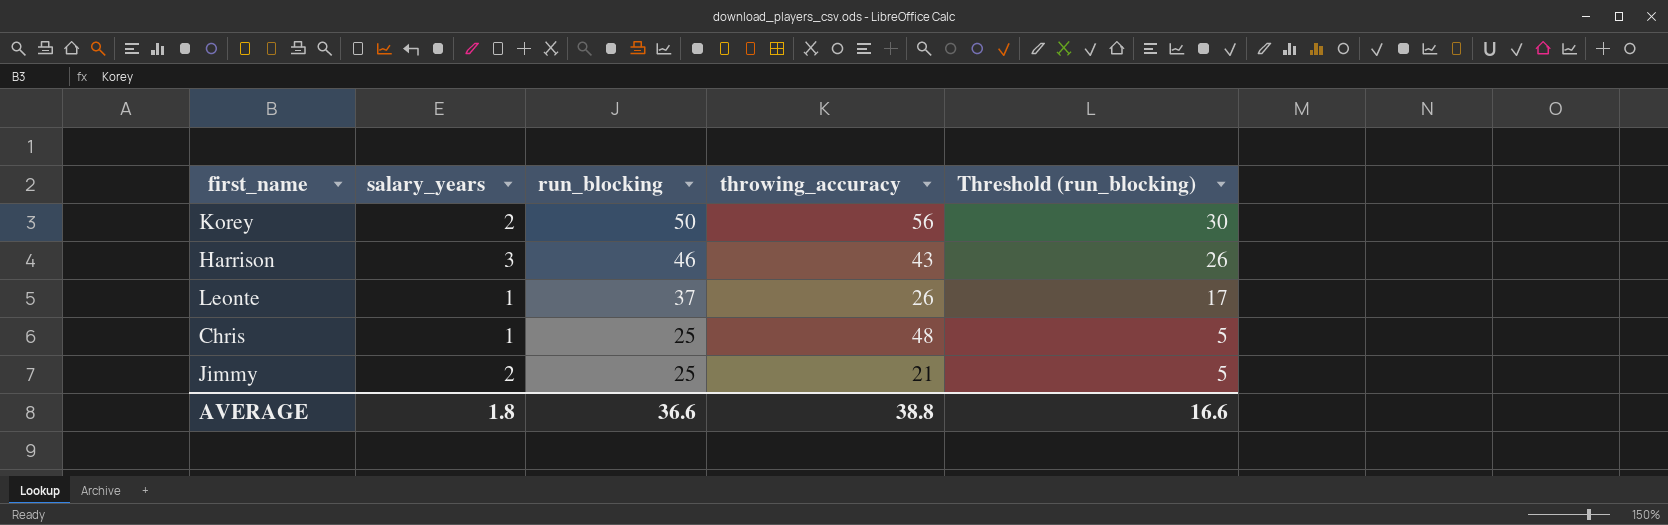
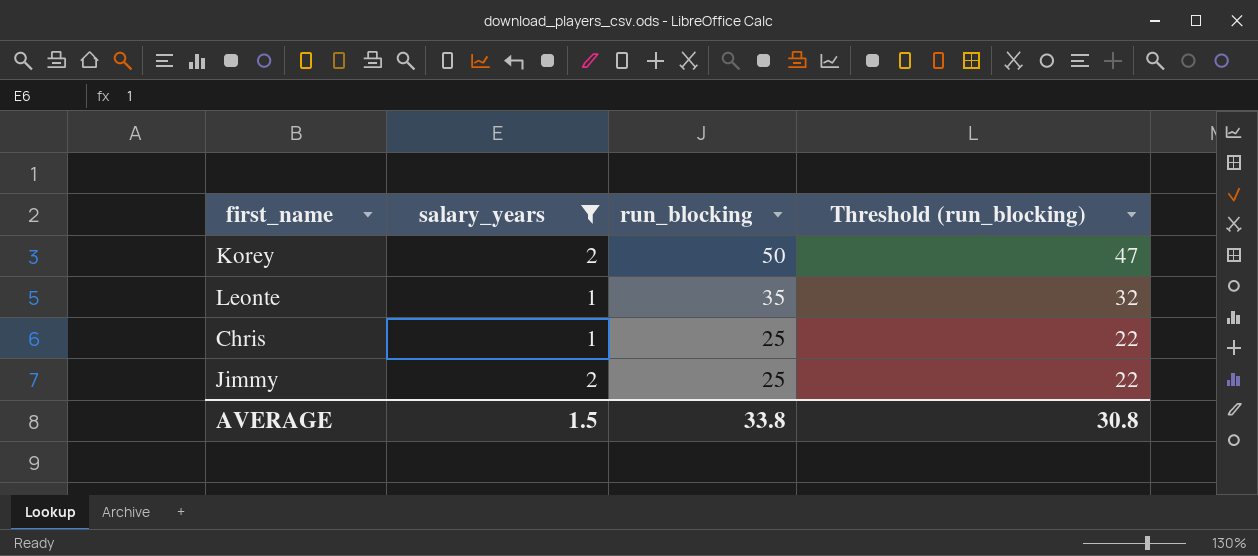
filter: none -> salary_years != 3
column throwing_accuracy | position: 4 -> none
column Threshold (run_blocking) | formula: [run_blocking] - 20 -> [run_blocking] - 3
Leonte | run_blocking: 37 -> 35
AVERAGE | salary_years: 1.8 -> 1.5
AVERAGE | run_blocking: 36.6 -> 33.8
AVERAGE | Threshold (run_blocking): 16.6 -> 30.8

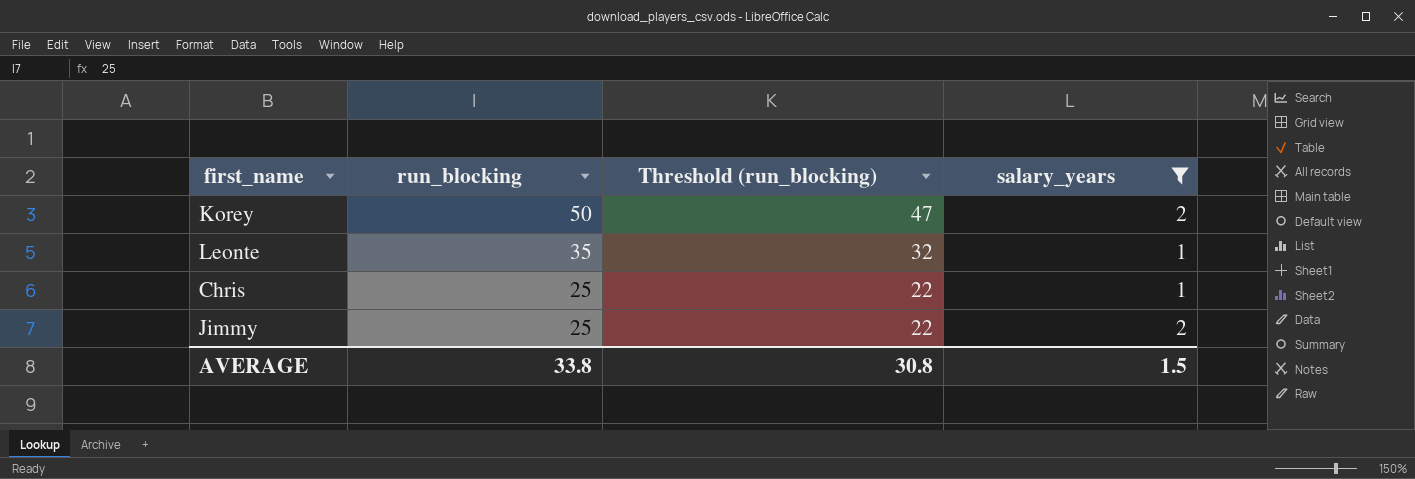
column salary_years | position: 2 -> 4

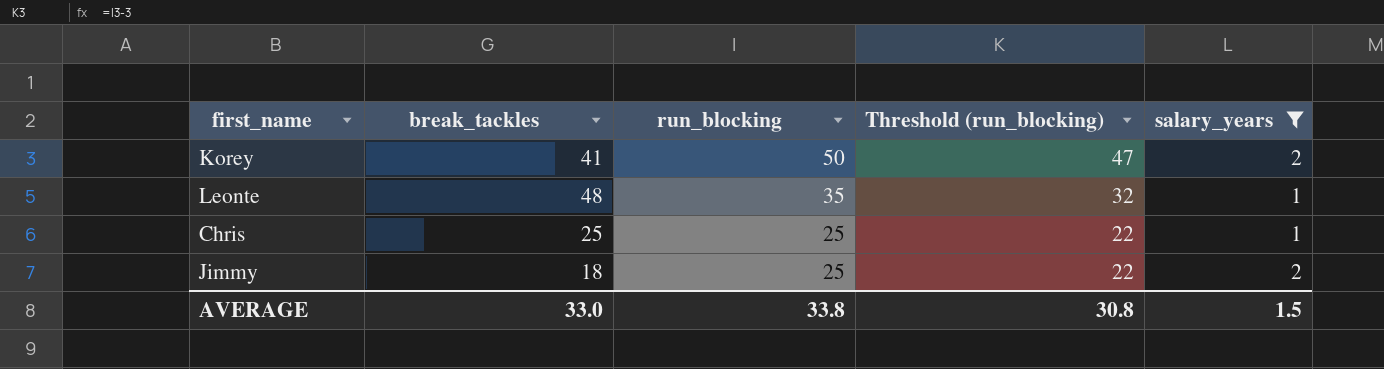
column break_tackles | position: none -> 2

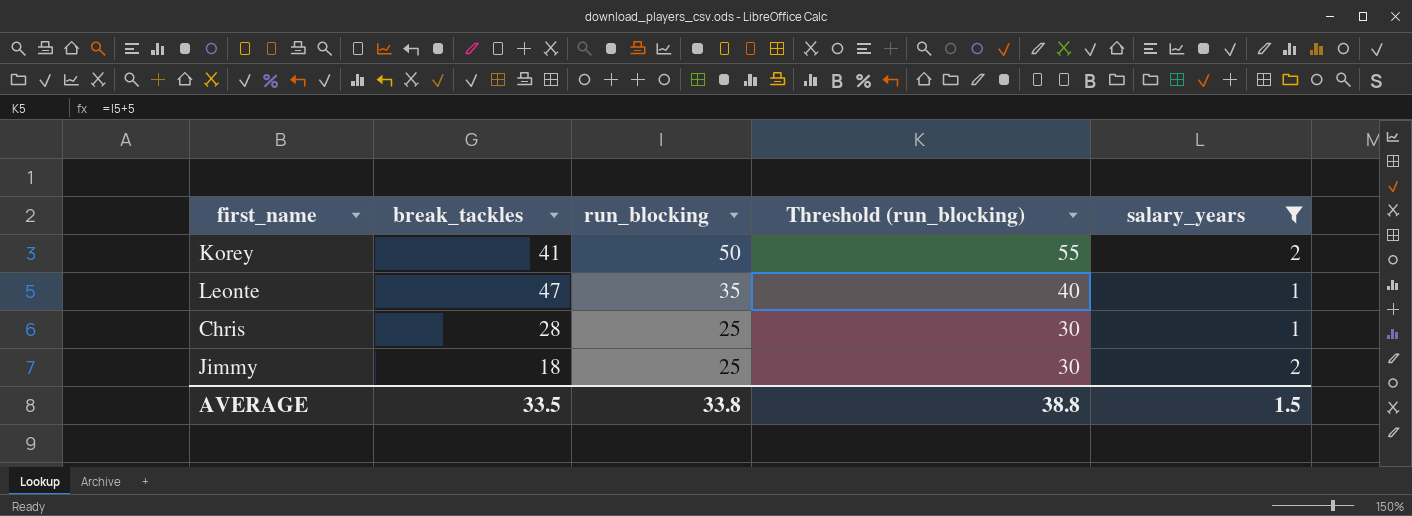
column Threshold (run_blocking) | formula: [run_blocking] - 3 -> [run_blocking] + 5
Leonte | break_tackles: 48 -> 47
Chris | break_tackles: 25 -> 28
AVERAGE | break_tackles: 33.0 -> 33.5
AVERAGE | Threshold (run_blocking): 30.8 -> 38.8

